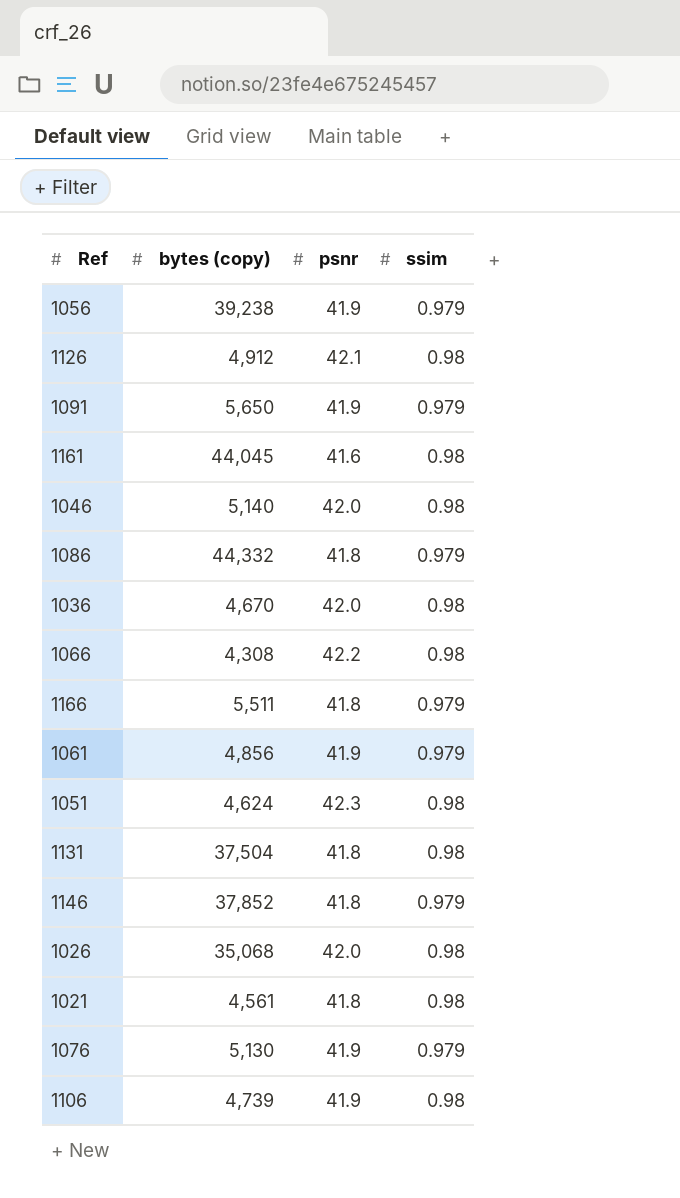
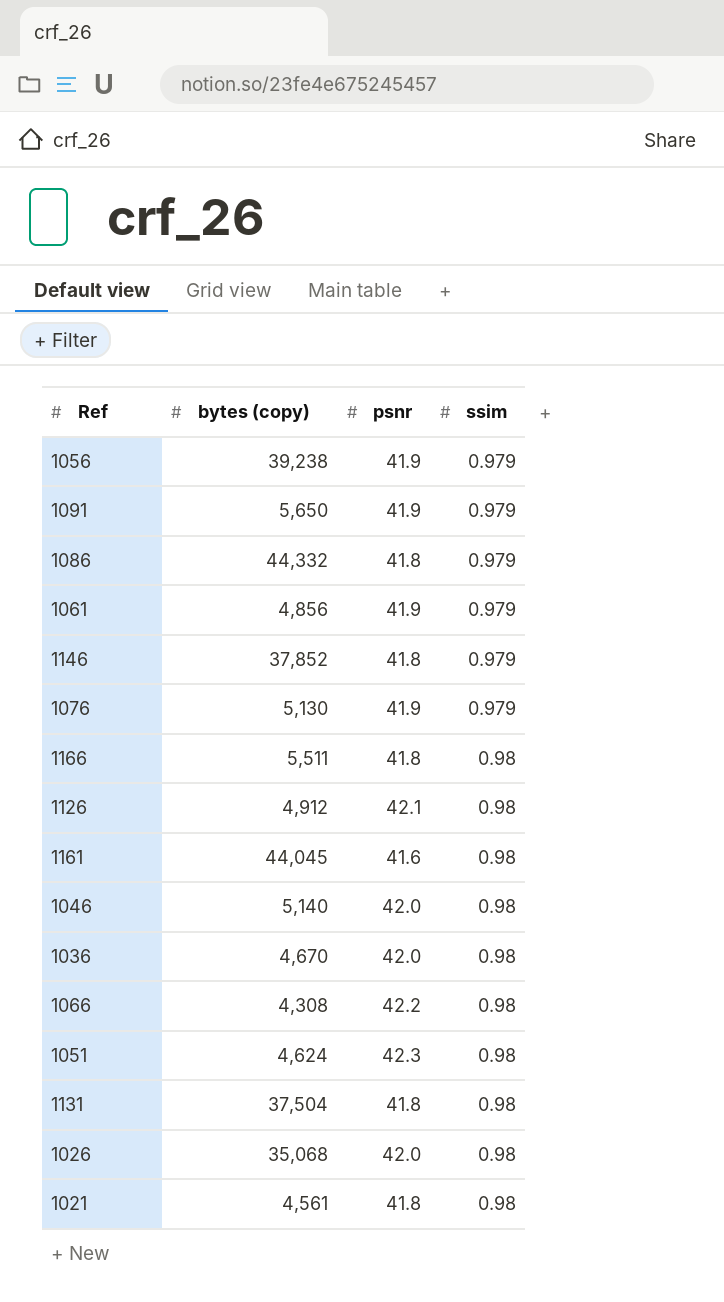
row order: none -> ssim ascending
row 1106: 4,739 | 41.9 | 0.98 -> none
1166 | ssim: 0.979 -> 0.98

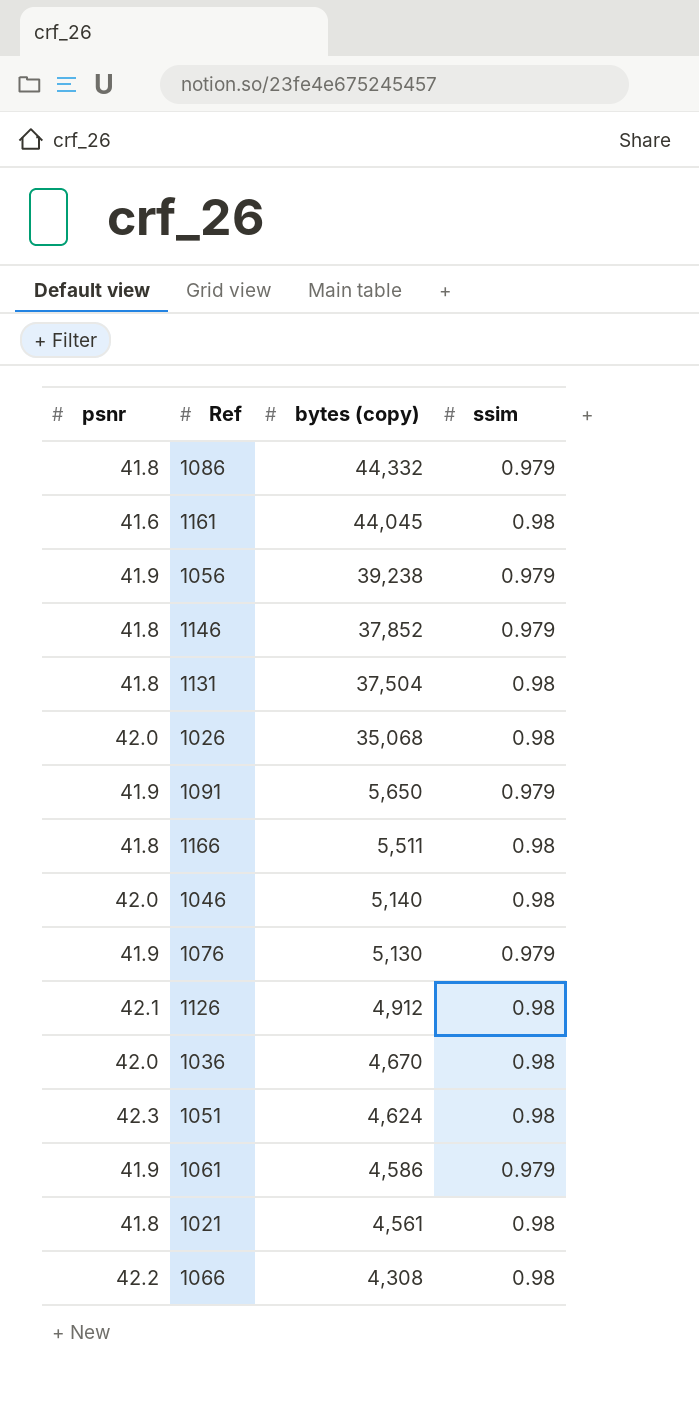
row order: ssim ascending -> bytes (copy) descending
column psnr | position: 3 -> 1
1061 | bytes (copy): 4,856 -> 4,586

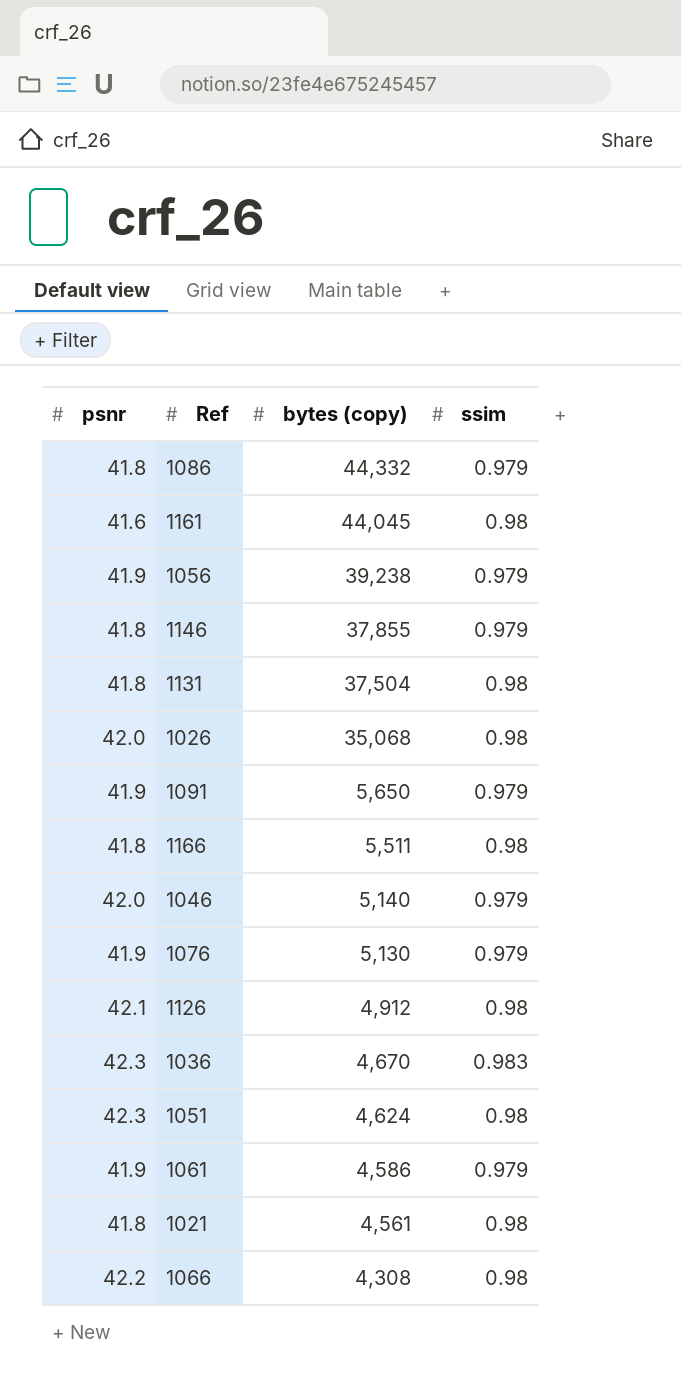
1146 | bytes (copy): 37,852 -> 37,855
1046 | ssim: 0.98 -> 0.979
1036 | psnr: 42.0 -> 42.3
1036 | ssim: 0.98 -> 0.983

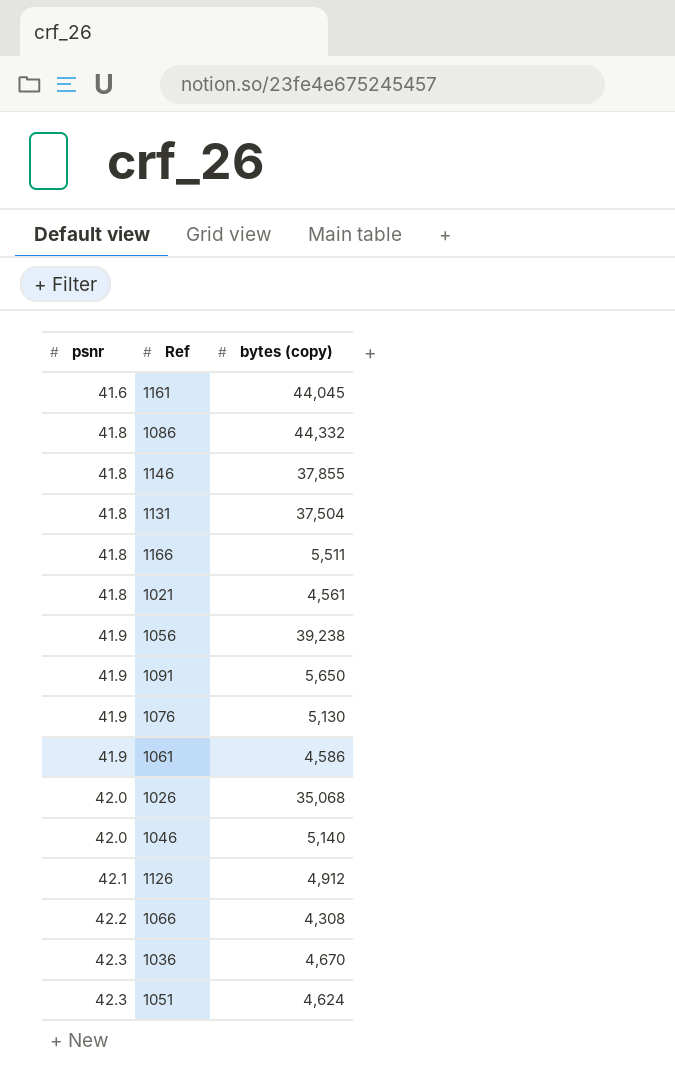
row order: bytes (copy) descending -> psnr ascending
column ssim | position: 4 -> none

